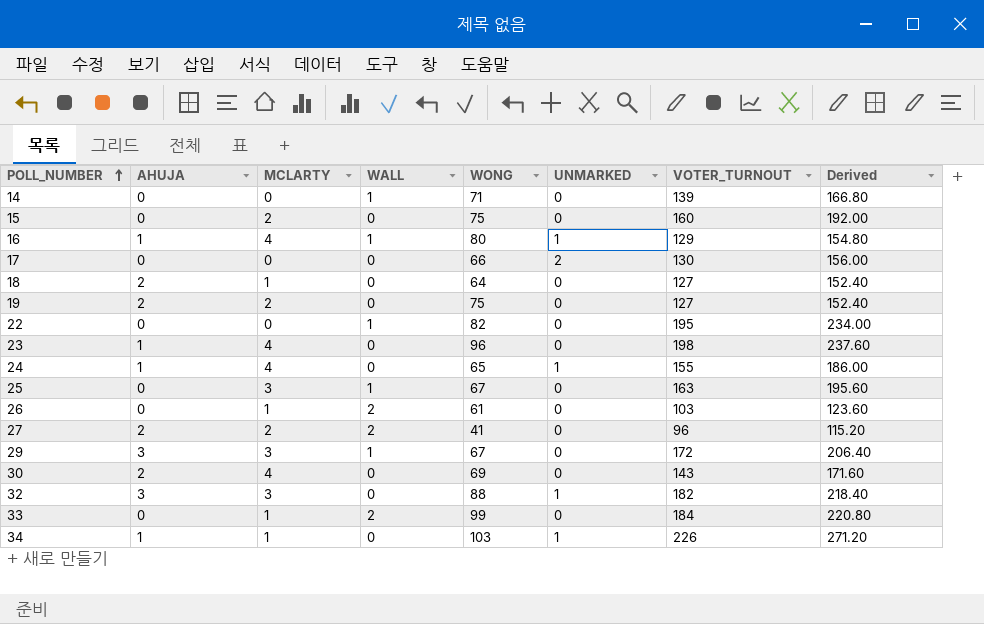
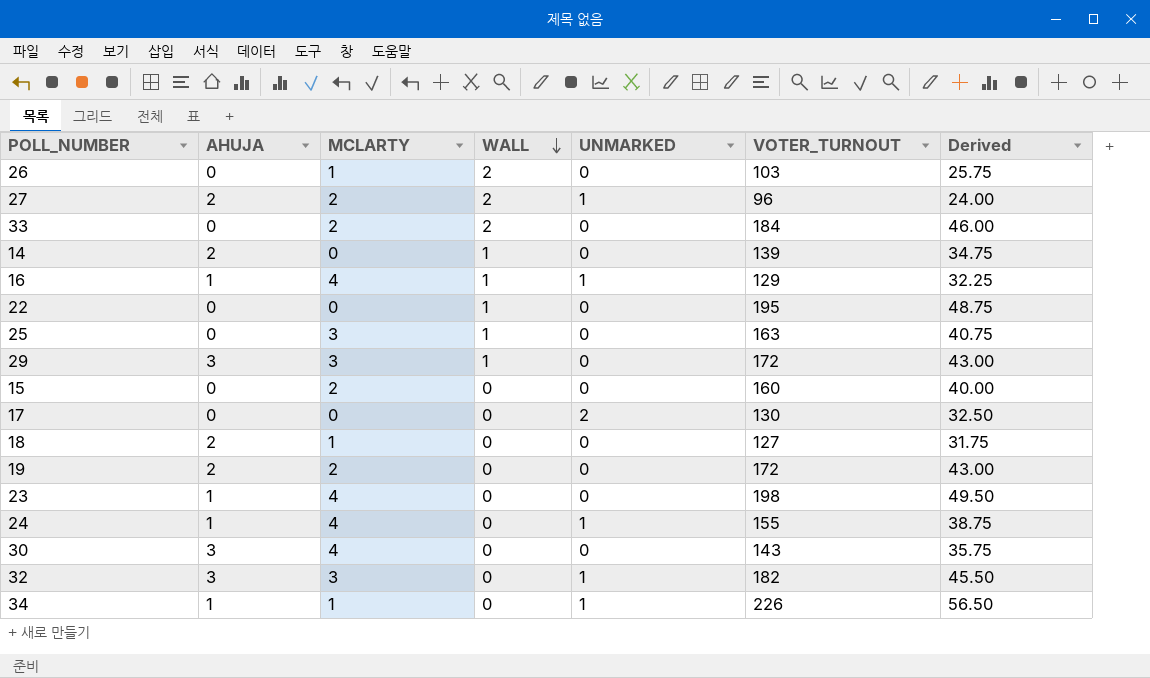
row order: POLL_NUMBER ascending -> WALL descending
column WONG | position: 5 -> none
column Derived | formula: [VOTER_TURNOUT] * 1.2 -> [VOTER_TURNOUT] * 0.25
27 | UNMARKED: 0 -> 1
33 | MCLARTY: 1 -> 2
14 | AHUJA: 0 -> 2
19 | VOTER_TURNOUT: 127 -> 172
30 | AHUJA: 2 -> 3

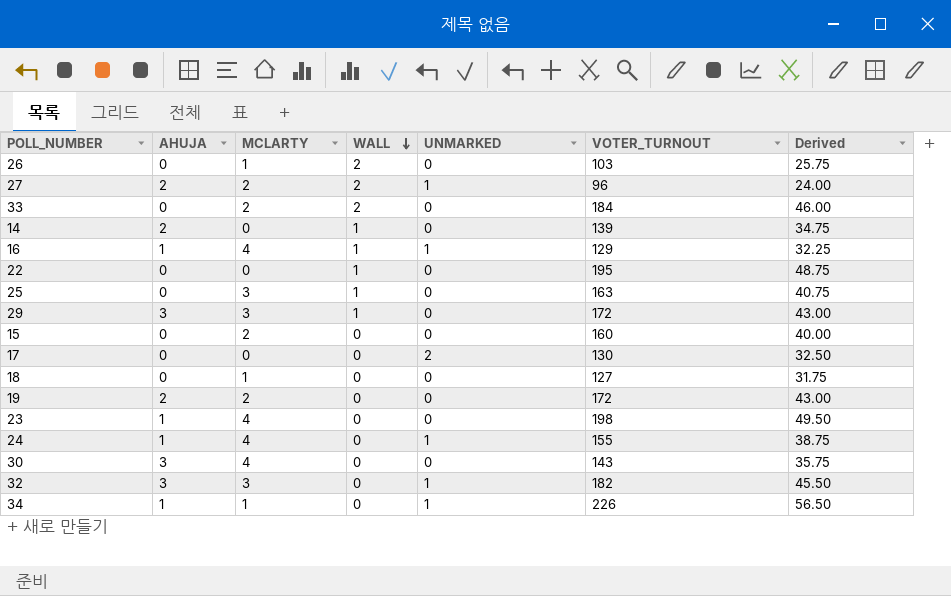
18 | AHUJA: 2 -> 0

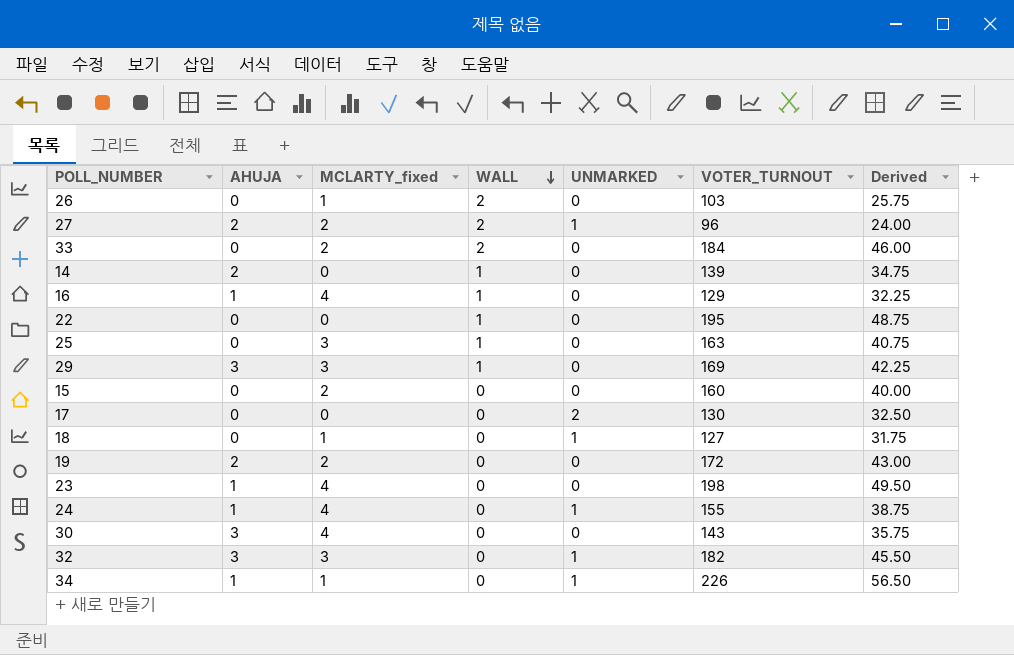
column name: MCLARTY -> MCLARTY_fixed
16 | UNMARKED: 1 -> 0
29 | VOTER_TURNOUT: 172 -> 169
29 | Derived: 43.00 -> 42.25
18 | UNMARKED: 0 -> 1

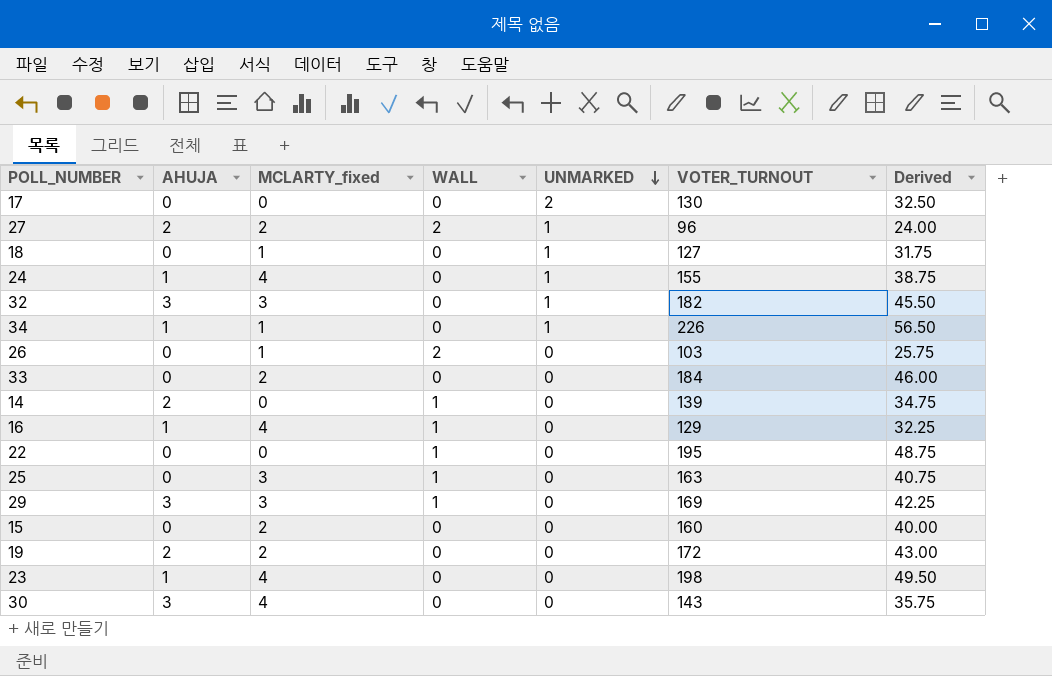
row order: WALL descending -> UNMARKED descending
33 | WALL: 2 -> 0

